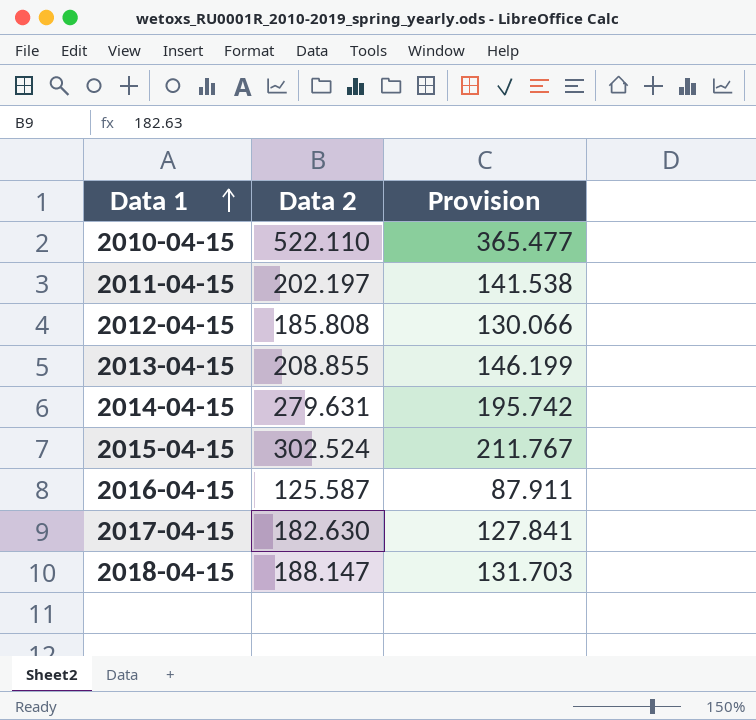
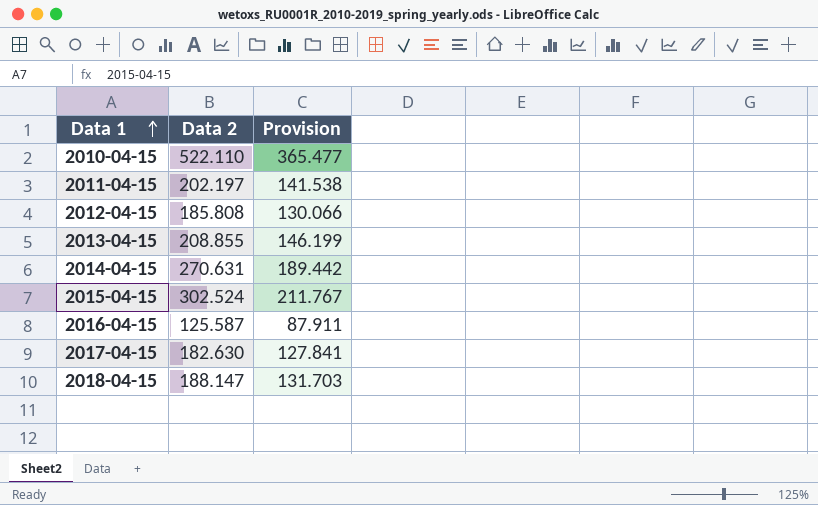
2014-04-15 | Data 2: 279.631 -> 270.631
2014-04-15 | Provision: 195.742 -> 189.442

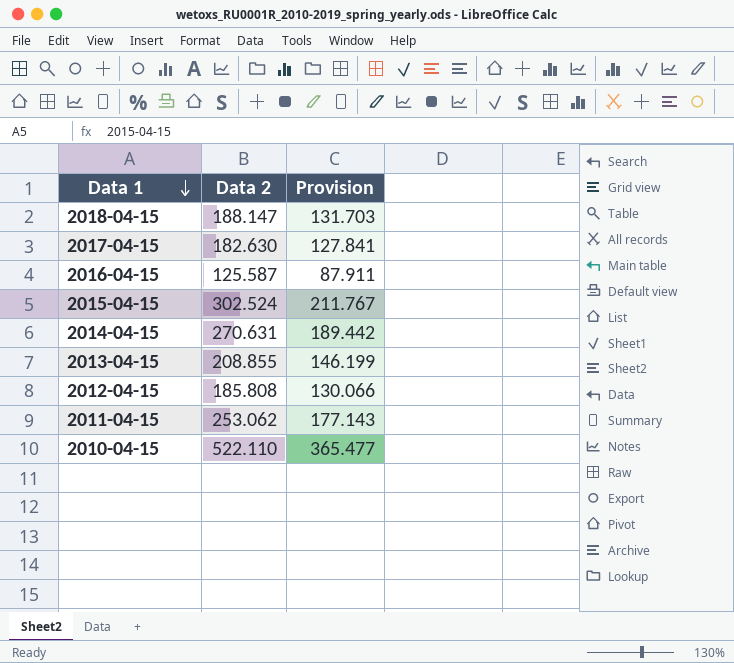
row order: Data 1 ascending -> Data 1 descending
2011-04-15 | Data 2: 202.197 -> 253.062
2011-04-15 | Provision: 141.538 -> 177.143

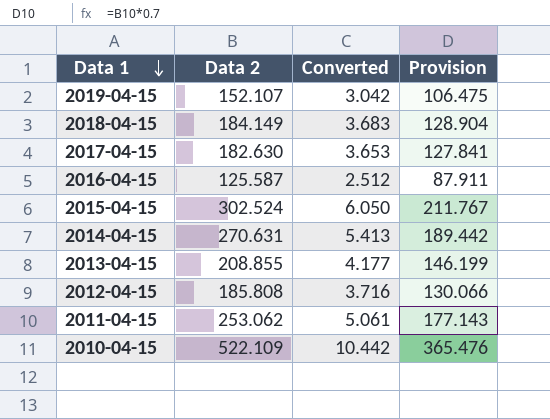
column Converted | formula: none -> [Data 2] * 0.02
row 2019-04-15: none -> 152.107 | 3.042 | 106.475
2018-04-15 | Data 2: 188.147 -> 184.149
2018-04-15 | Provision: 131.703 -> 128.904
2010-04-15 | Data 2: 522.110 -> 522.109
2010-04-15 | Provision: 365.477 -> 365.476

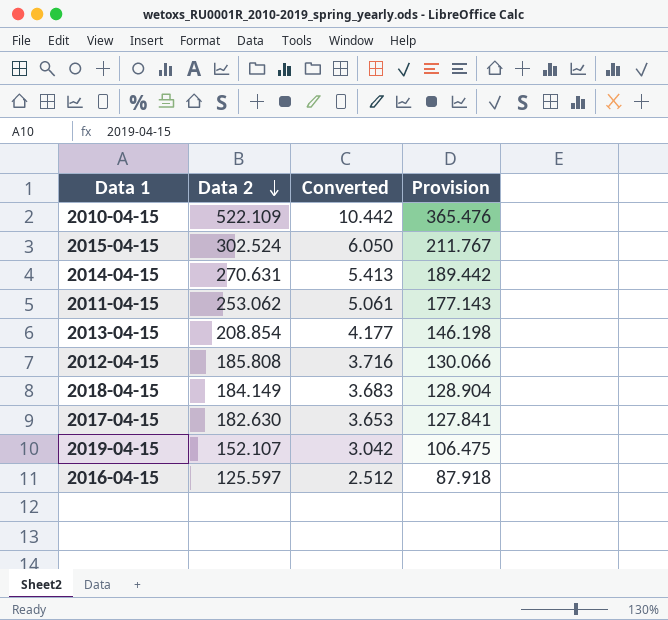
row order: Data 1 descending -> Data 2 descending
2013-04-15 | Data 2: 208.855 -> 208.854
2013-04-15 | Provision: 146.199 -> 146.198
2016-04-15 | Data 2: 125.587 -> 125.597
2016-04-15 | Provision: 87.911 -> 87.918

